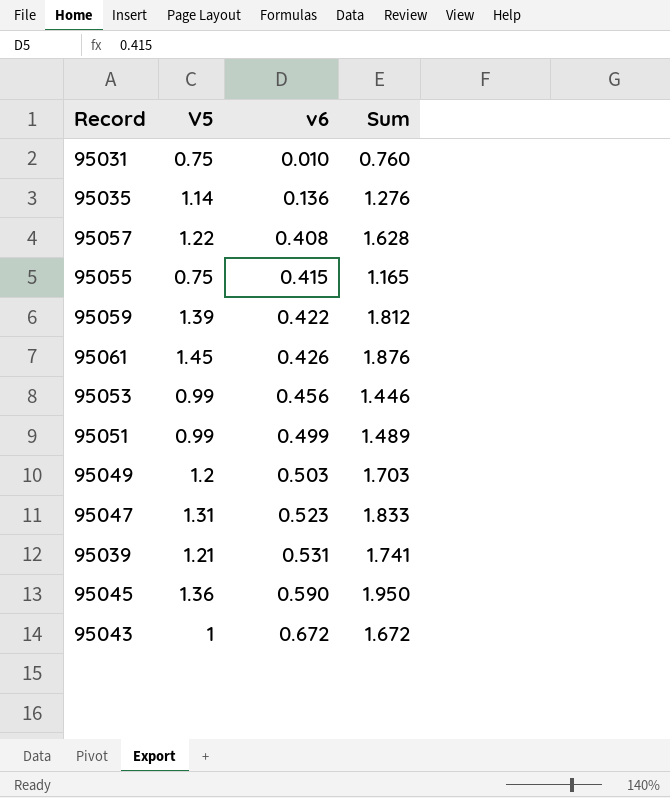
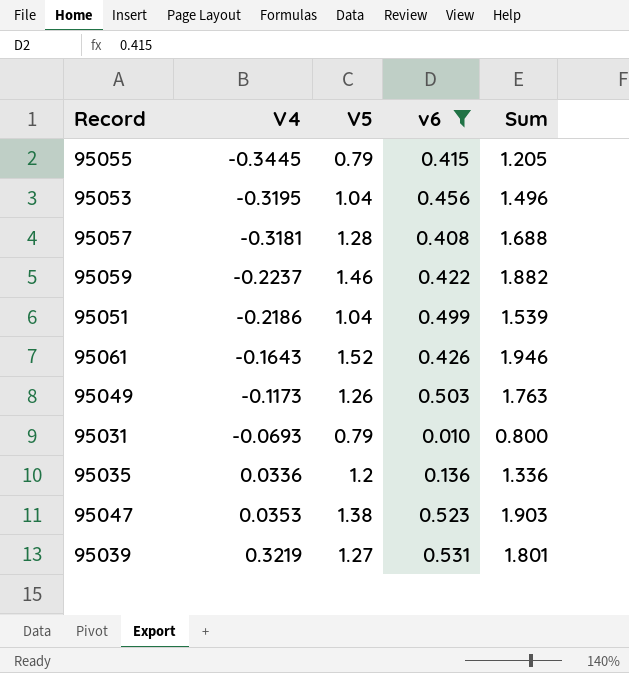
filter: none -> v6 <= 0.531
row order: v6 ascending -> V4 ascending
column V4 | position: none -> 2
95055 | V5: 0.75 -> 0.79
95055 | Sum: 1.165 -> 1.205
95053 | V5: 0.99 -> 1.04
95053 | Sum: 1.446 -> 1.496
95057 | V5: 1.22 -> 1.28
95057 | Sum: 1.628 -> 1.688
95059 | V5: 1.39 -> 1.46
95059 | Sum: 1.812 -> 1.882
95051 | V5: 0.99 -> 1.04
95051 | Sum: 1.489 -> 1.539
95061 | V5: 1.45 -> 1.52
95061 | Sum: 1.876 -> 1.946
95049 | V5: 1.2 -> 1.26
95049 | Sum: 1.703 -> 1.763
95031 | V5: 0.75 -> 0.79
95031 | Sum: 0.760 -> 0.800
95035 | V5: 1.14 -> 1.2
95035 | Sum: 1.276 -> 1.336
95047 | V5: 1.31 -> 1.38
95047 | Sum: 1.833 -> 1.903
95039 | V5: 1.21 -> 1.27
95039 | Sum: 1.741 -> 1.801

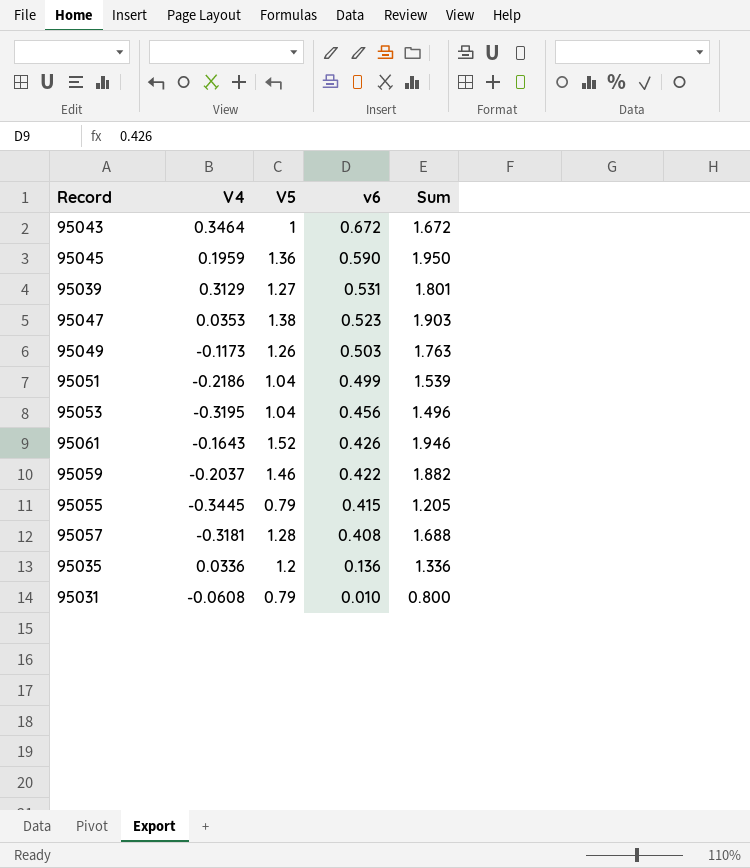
filter: v6 <= 0.531 -> none
row order: V4 ascending -> v6 descending
95039 | V4: 0.3219 -> 0.3129
95059 | V4: -0.2237 -> -0.2037
95031 | V4: -0.0693 -> -0.0608

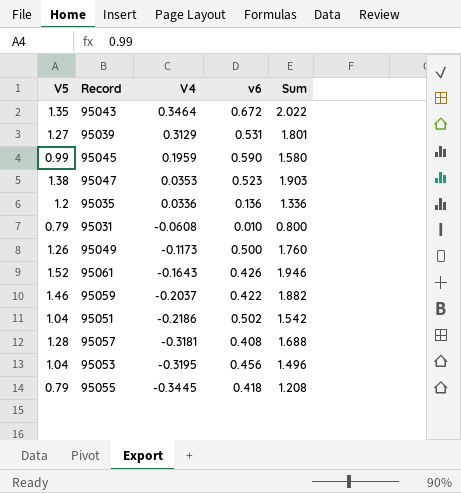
row order: v6 descending -> V4 descending
column V5 | position: 3 -> 1
95043 | V5: 1 -> 1.35
95043 | Sum: 1.672 -> 2.022
95045 | V5: 1.36 -> 0.99
95045 | Sum: 1.950 -> 1.580
95049 | v6: 0.503 -> 0.500
95049 | Sum: 1.763 -> 1.760
95051 | v6: 0.499 -> 0.502
95051 | Sum: 1.539 -> 1.542
95055 | v6: 0.415 -> 0.418
95055 | Sum: 1.205 -> 1.208

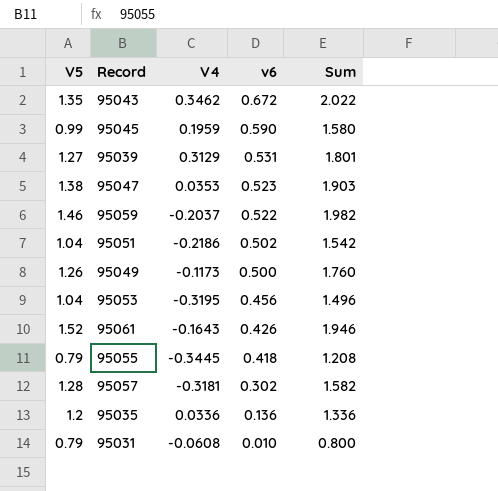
row order: V4 descending -> v6 descending
95043 | V4: 0.3464 -> 0.3462
95059 | v6: 0.422 -> 0.522
95059 | Sum: 1.882 -> 1.982
95057 | v6: 0.408 -> 0.302
95057 | Sum: 1.688 -> 1.582

